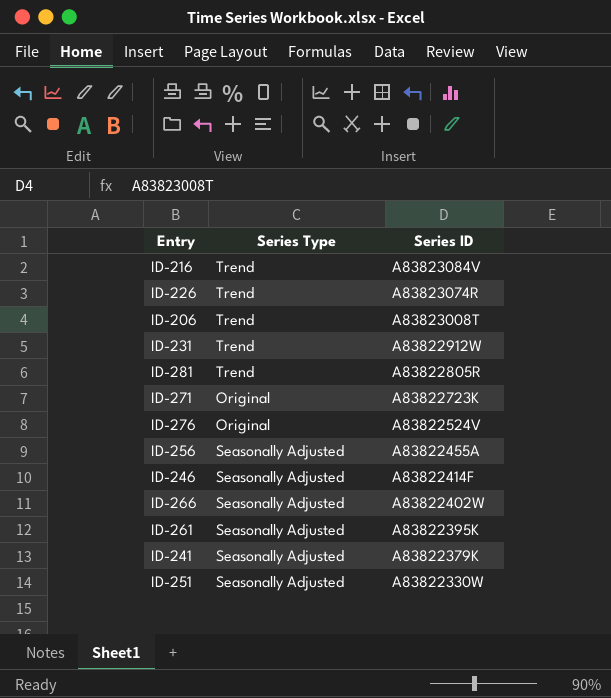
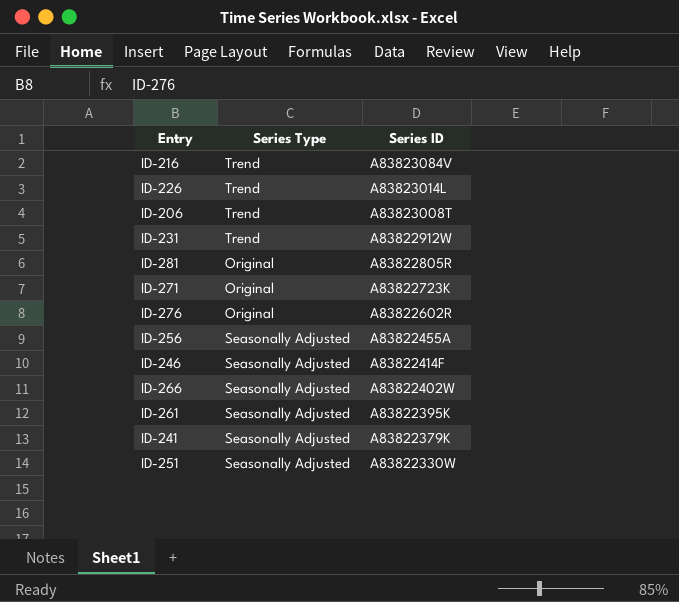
ID-226 | Series ID: A83823074R -> A83823014L
ID-281 | Series Type: Trend -> Original
ID-276 | Series ID: A83822524V -> A83822602R

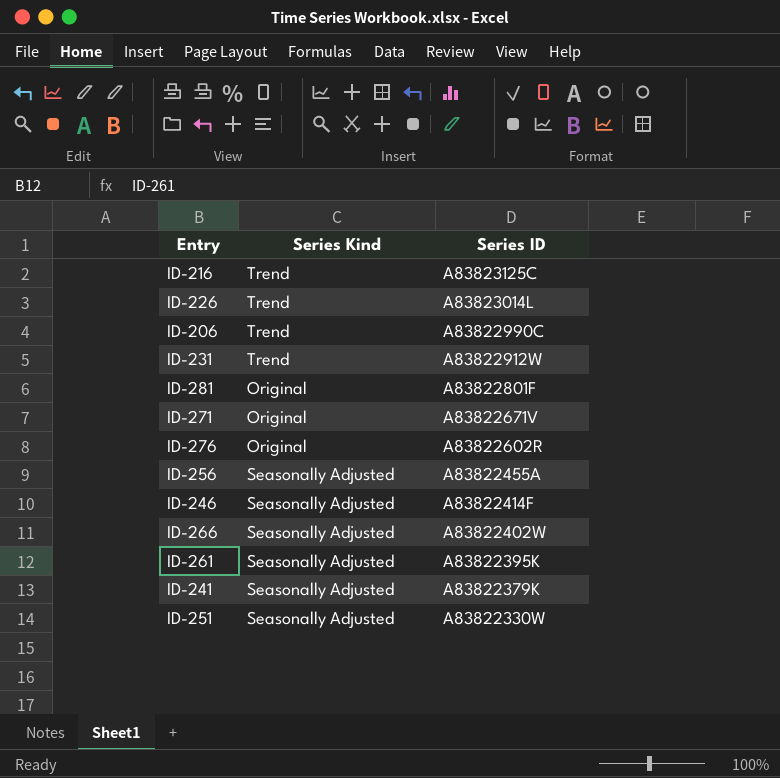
column name: Series Type -> Series Kind
ID-216 | Series ID: A83823084V -> A83823125C
ID-206 | Series ID: A83823008T -> A83822990C
ID-281 | Series ID: A83822805R -> A83822801F
ID-271 | Series ID: A83822723K -> A83822671V

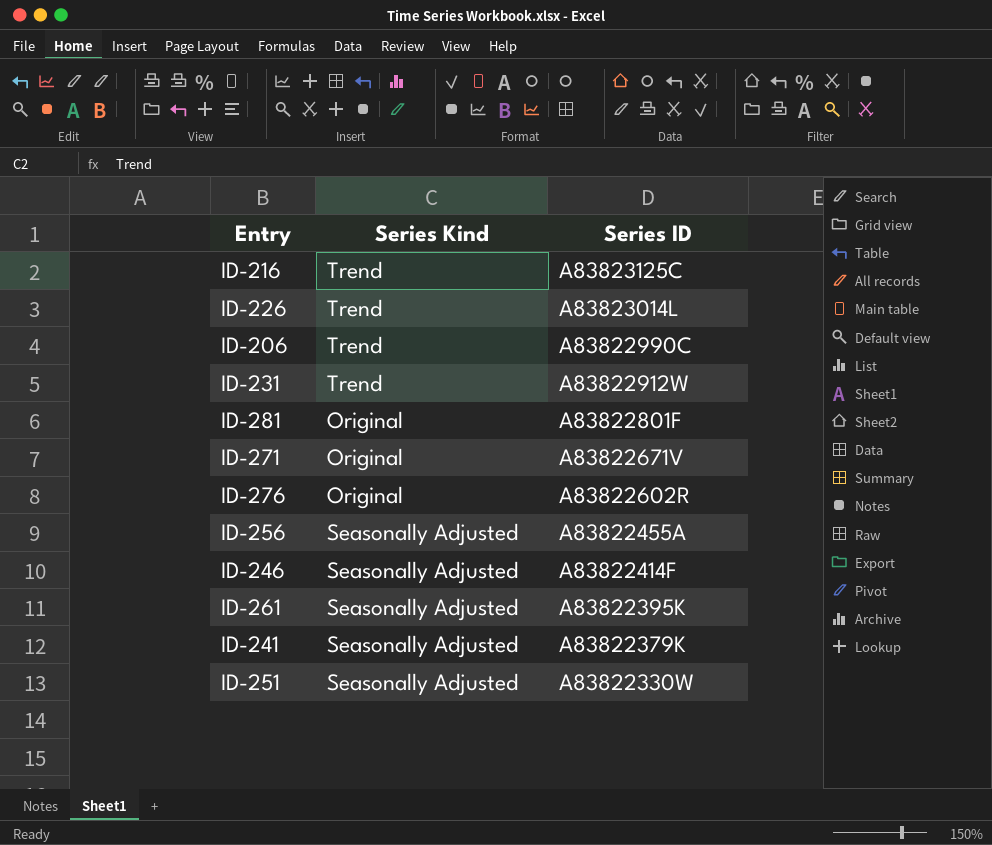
row ID-266: Seasonally Adjusted | A83822402W -> none

